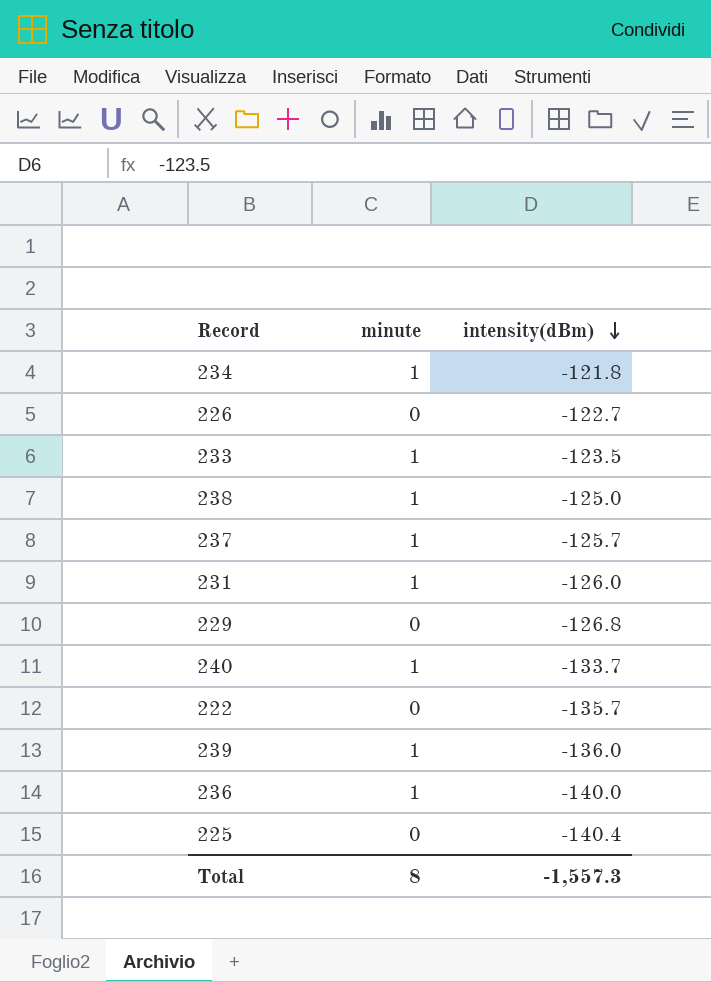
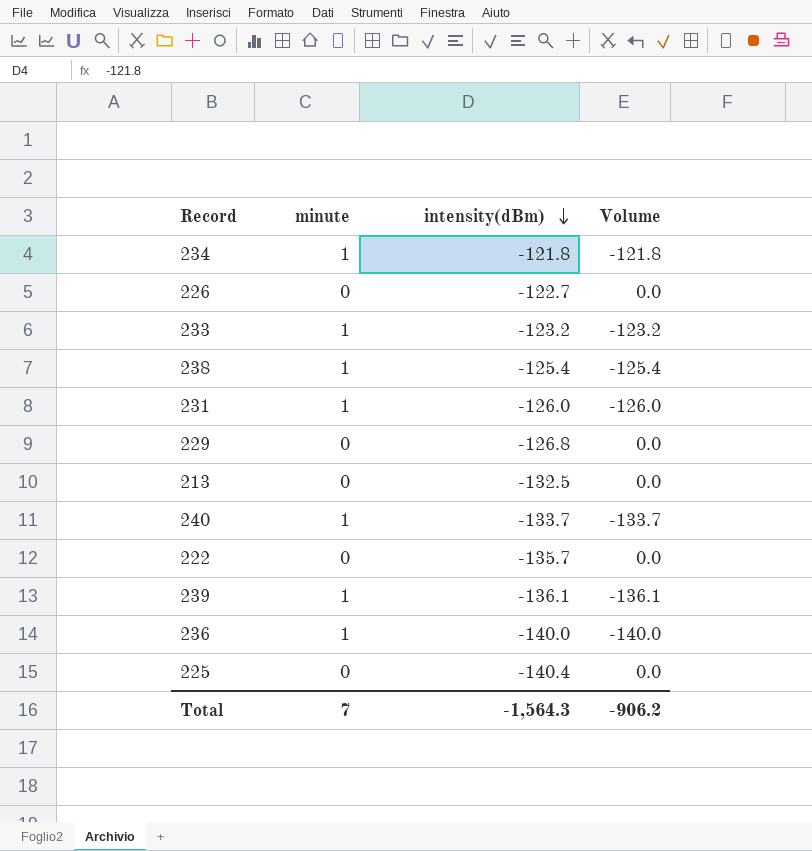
column Volume | formula: none -> [minute] * [intensity(dBm)]
row 237: 1 | -125.7 -> none
233 | intensity(dBm): -123.5 -> -123.2
238 | intensity(dBm): -125.0 -> -125.4
row 213: none -> 0 | -132.5 | 0.0
239 | intensity(dBm): -136.0 -> -136.1
Total | minute: 8 -> 7
Total | intensity(dBm): -1,557.3 -> -1,564.3

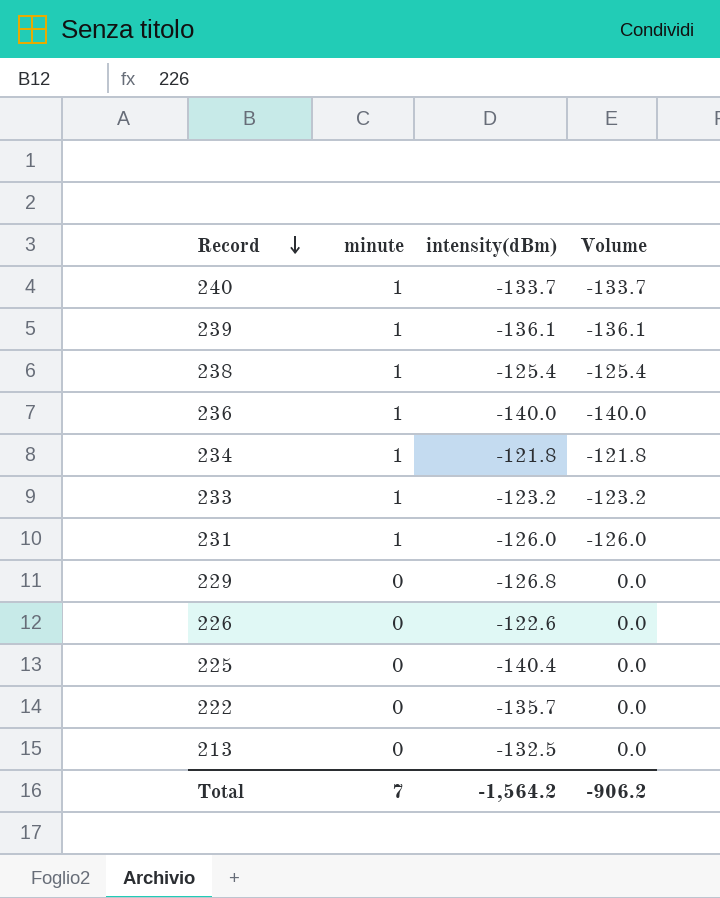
row order: intensity(dBm) descending -> Record descending
226 | intensity(dBm): -122.7 -> -122.6
Total | intensity(dBm): -1,564.3 -> -1,564.2

